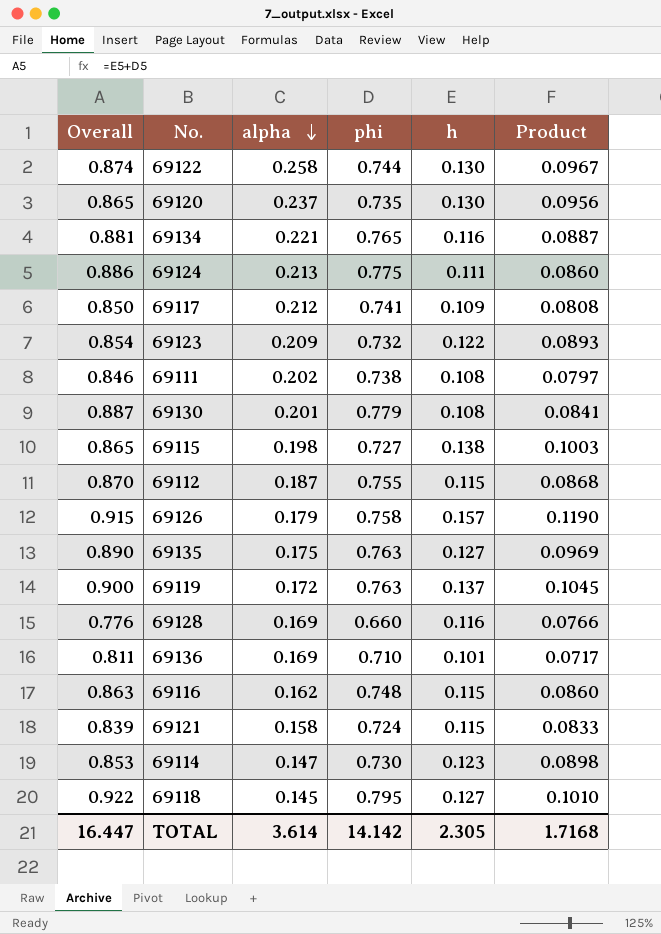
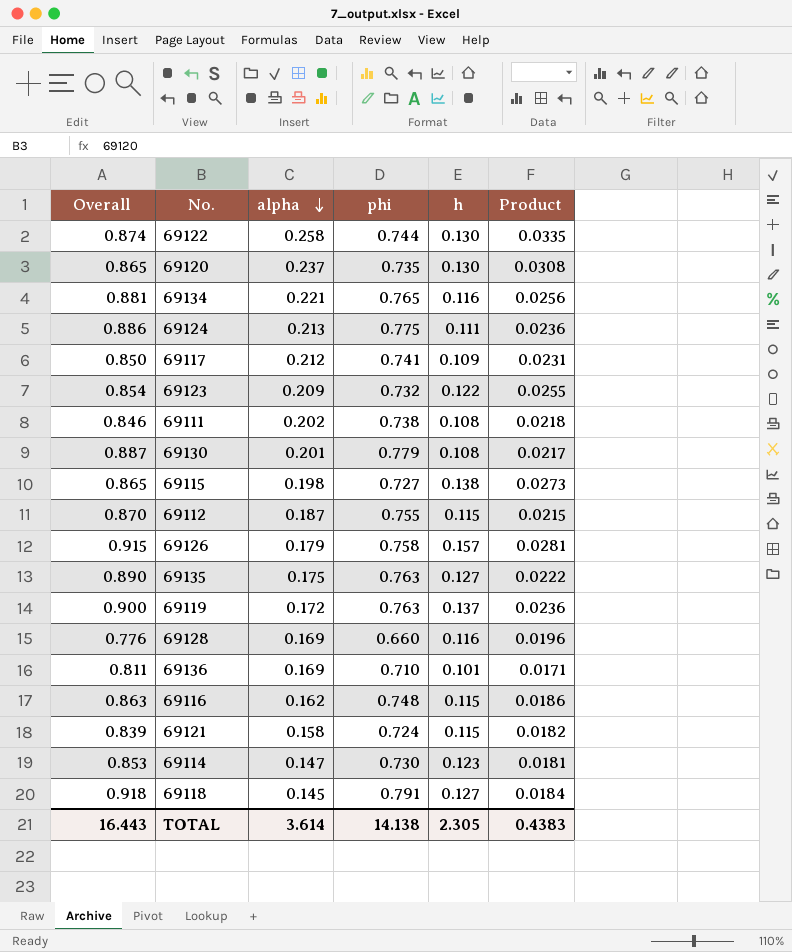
column Product | formula: [phi] * [h] -> [alpha] * [h]
69118 | Overall: 0.922 -> 0.918
69118 | phi: 0.795 -> 0.791
TOTAL | Overall: 16.447 -> 16.443
TOTAL | phi: 14.142 -> 14.138
TOTAL | Product: 1.7168 -> 0.4383

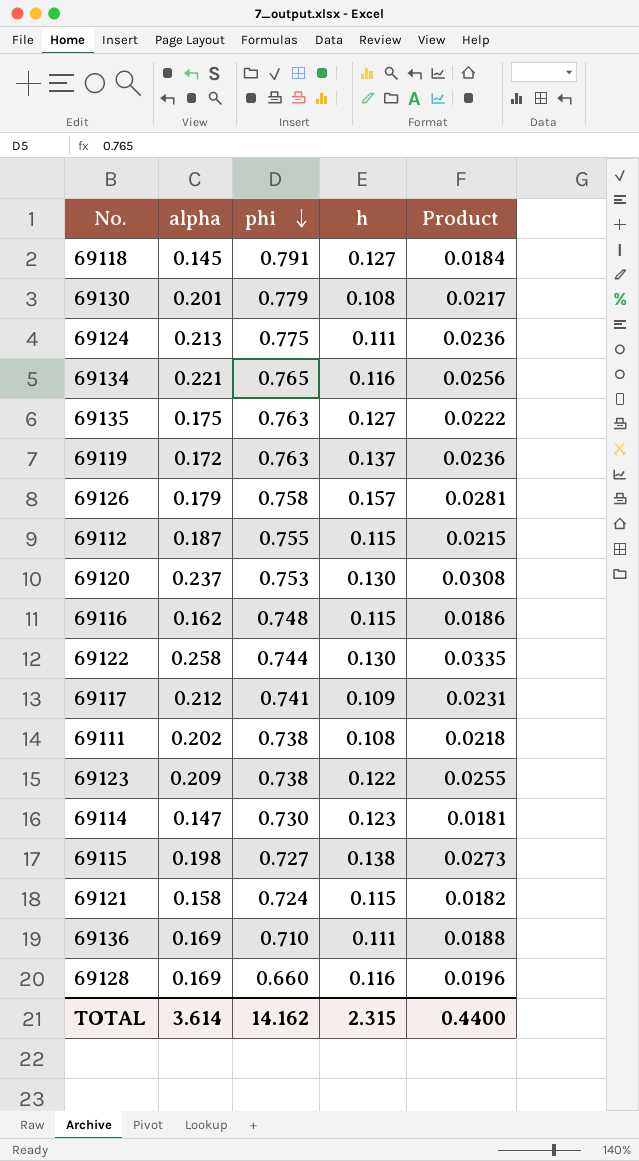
row order: alpha descending -> phi descending
column Overall | formula: [phi] + [h] -> none
69120 | phi: 0.735 -> 0.753
69123 | phi: 0.732 -> 0.738
69136 | h: 0.101 -> 0.111
69136 | Product: 0.0171 -> 0.0188
TOTAL | phi: 14.138 -> 14.162
TOTAL | h: 2.305 -> 2.315
TOTAL | Product: 0.4383 -> 0.4400

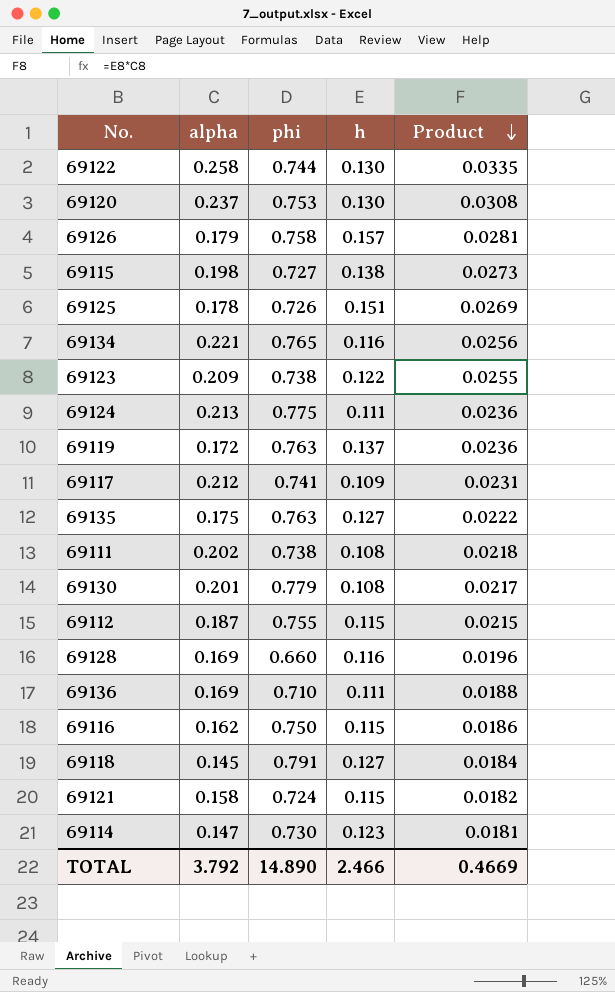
row order: phi descending -> Product descending
row 69125: none -> 0.178 | 0.726 | 0.151 | 0.0269
69116 | phi: 0.748 -> 0.750
TOTAL | alpha: 3.614 -> 3.792
TOTAL | phi: 14.162 -> 14.890
TOTAL | h: 2.315 -> 2.466
TOTAL | Product: 0.4400 -> 0.4669

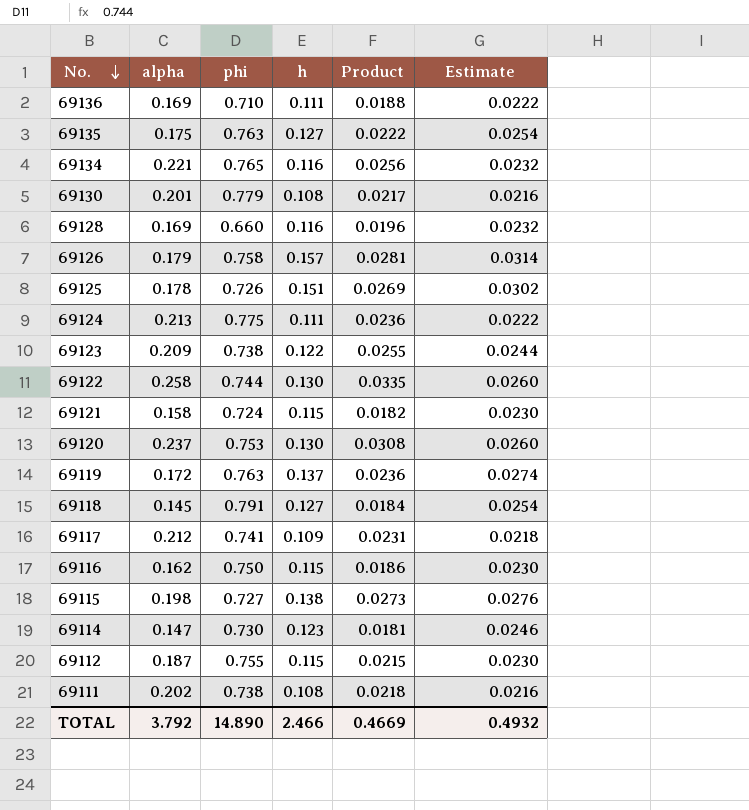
row order: Product descending -> No. descending
column Estimate | formula: none -> [h] * 0.2

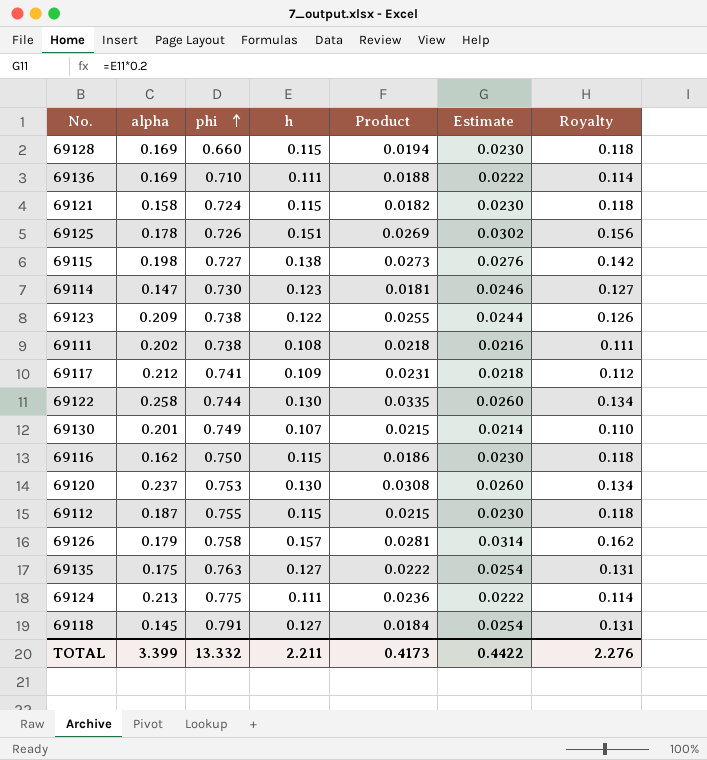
row order: No. descending -> phi ascending
column Royalty | formula: none -> [h] * 1.03
row 69134: 0.221 | 0.765 | 0.116 | 0.0256 | 0.0232 -> none
row 69119: 0.172 | 0.763 | 0.137 | 0.0236 | 0.0274 -> none
69128 | h: 0.116 -> 0.115
69128 | Product: 0.0196 -> 0.0194
69128 | Estimate: 0.0232 -> 0.0230
69130 | phi: 0.779 -> 0.749
69130 | h: 0.108 -> 0.107
69130 | Product: 0.0217 -> 0.0215
69130 | Estimate: 0.0216 -> 0.0214
TOTAL | alpha: 3.792 -> 3.399
TOTAL | phi: 14.890 -> 13.332
TOTAL | h: 2.466 -> 2.211
TOTAL | Product: 0.4669 -> 0.4173
TOTAL | Estimate: 0.4932 -> 0.4422

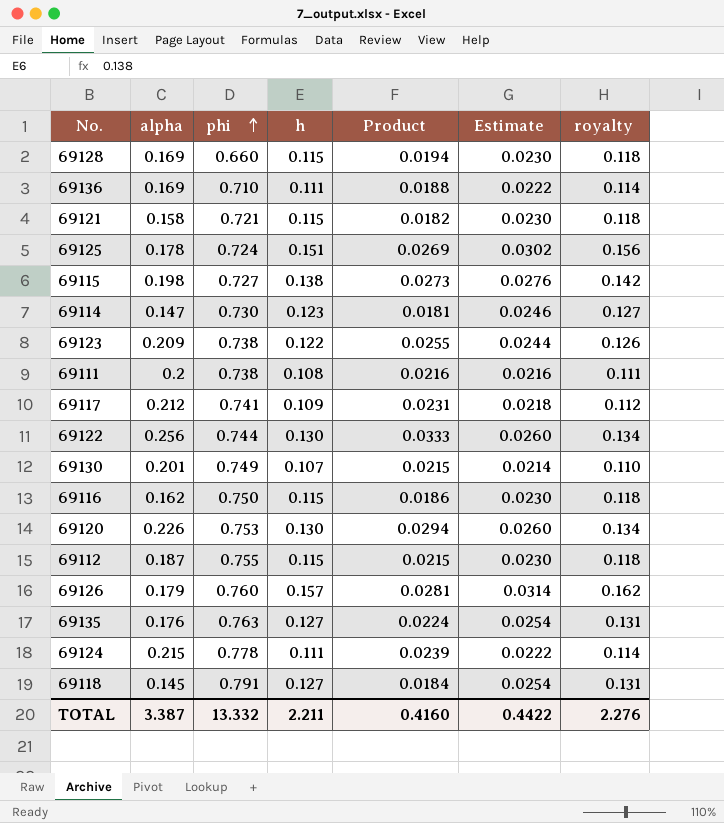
column name: Royalty -> royalty
69121 | phi: 0.724 -> 0.721
69125 | phi: 0.726 -> 0.724
69111 | alpha: 0.202 -> 0.2
69111 | Product: 0.0218 -> 0.0216
69122 | alpha: 0.258 -> 0.256
69122 | Product: 0.0335 -> 0.0333
69120 | alpha: 0.237 -> 0.226
69120 | Product: 0.0308 -> 0.0294
69126 | phi: 0.758 -> 0.760
69135 | alpha: 0.175 -> 0.176
69135 | Product: 0.0222 -> 0.0224
69124 | alpha: 0.213 -> 0.215
69124 | phi: 0.775 -> 0.778
69124 | Product: 0.0236 -> 0.0239
TOTAL | alpha: 3.399 -> 3.387
TOTAL | Product: 0.4173 -> 0.4160

